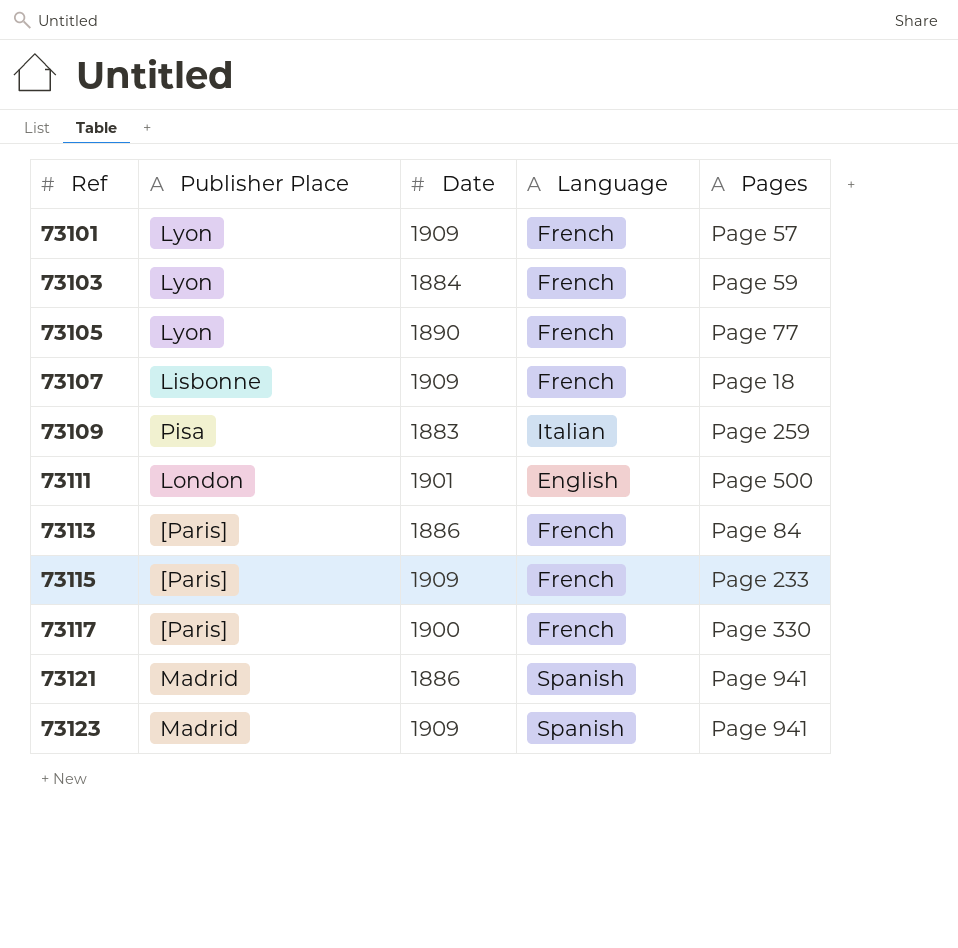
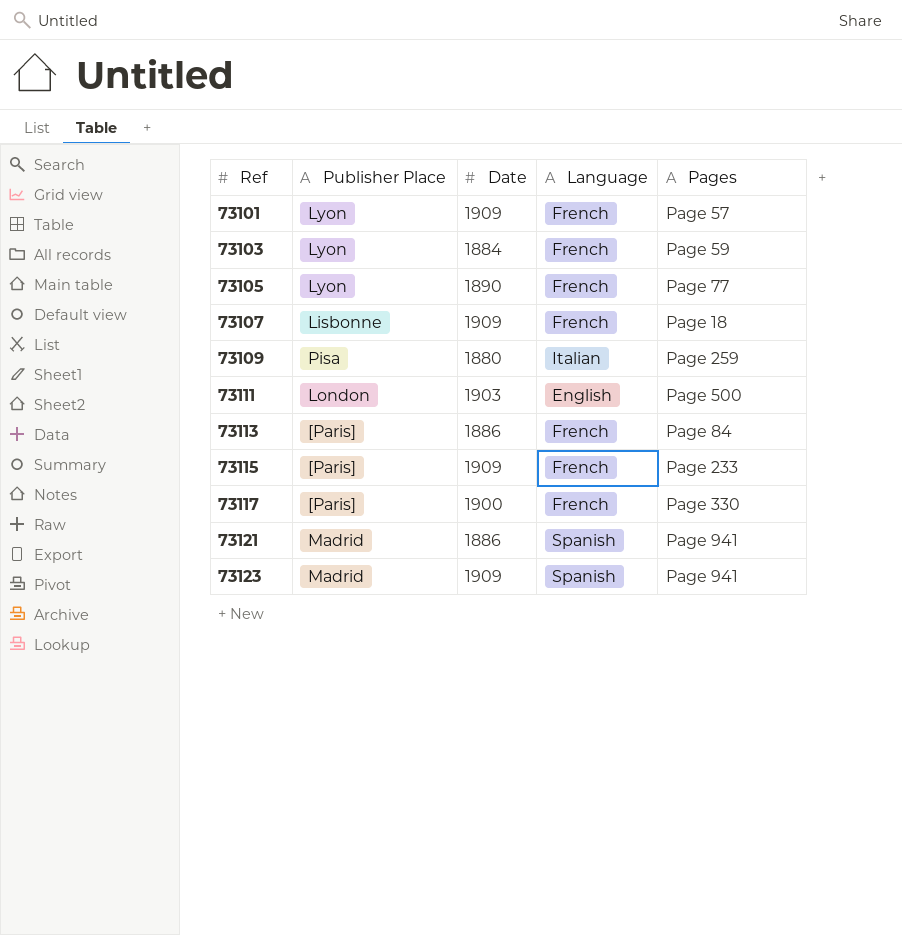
73109 | Date: 1883 -> 1880
73111 | Date: 1901 -> 1903

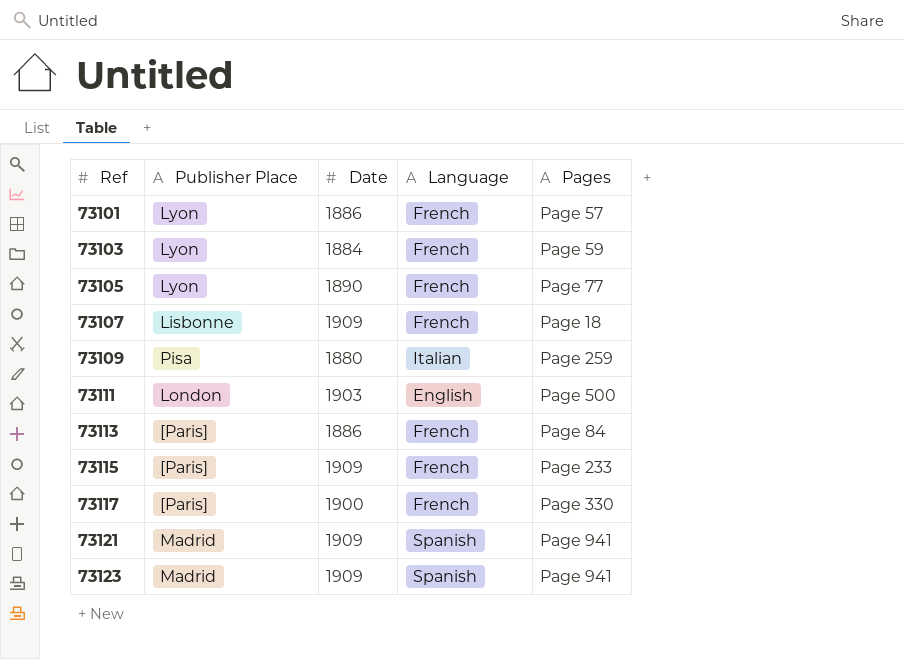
73101 | Date: 1909 -> 1886
73121 | Date: 1886 -> 1909

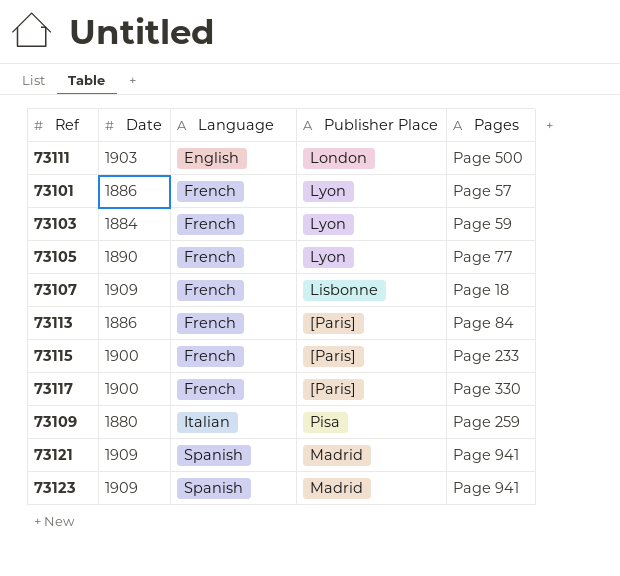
row order: Ref ascending -> Language ascending
column Publisher Place | position: 2 -> 4
73115 | Date: 1909 -> 1900

